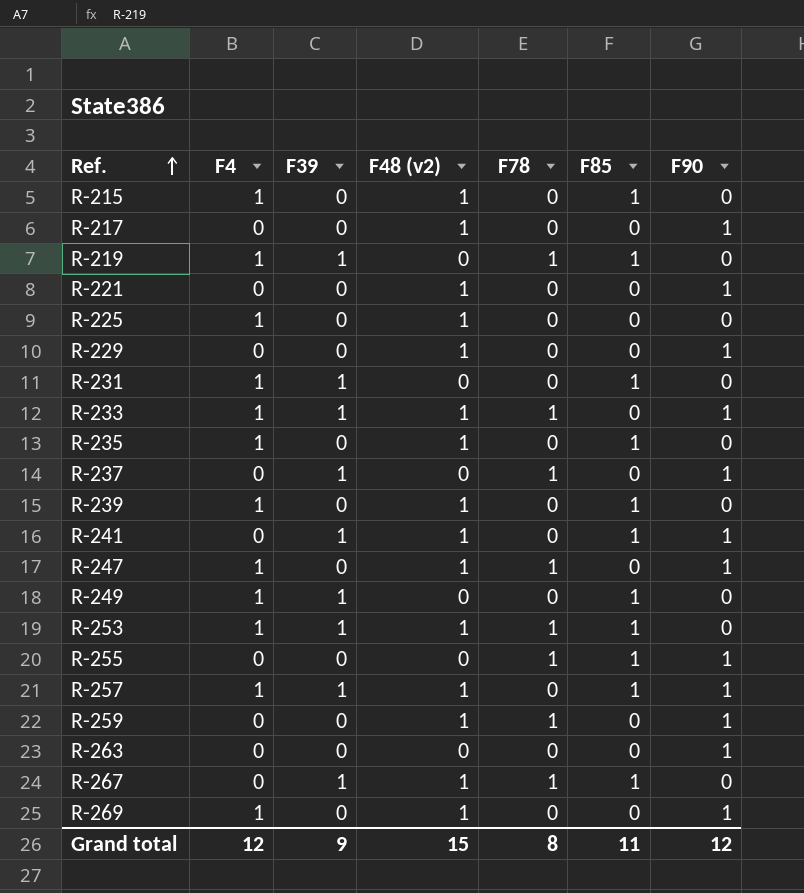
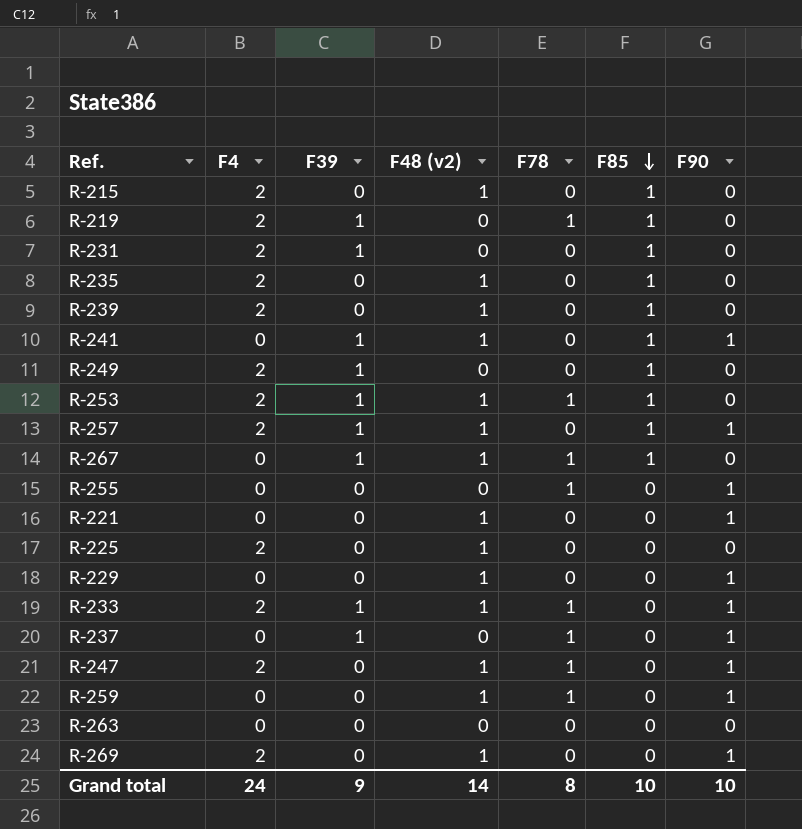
row order: Ref. ascending -> F85 descending
row R-217: 0 | 0 | 1 | 0 | 0 | 1 -> none
R-215 | F4: 1 -> 2
R-219 | F4: 1 -> 2
R-231 | F4: 1 -> 2
R-235 | F4: 1 -> 2
R-239 | F4: 1 -> 2
R-249 | F4: 1 -> 2
R-253 | F4: 1 -> 2
R-257 | F4: 1 -> 2
R-255 | F85: 1 -> 0
R-225 | F4: 1 -> 2
R-233 | F4: 1 -> 2
R-247 | F4: 1 -> 2
R-263 | F90: 1 -> 0
R-269 | F4: 1 -> 2
Grand total | F4: 12 -> 24
Grand total | F48 (v2): 15 -> 14
Grand total | F85: 11 -> 10
Grand total | F90: 12 -> 10

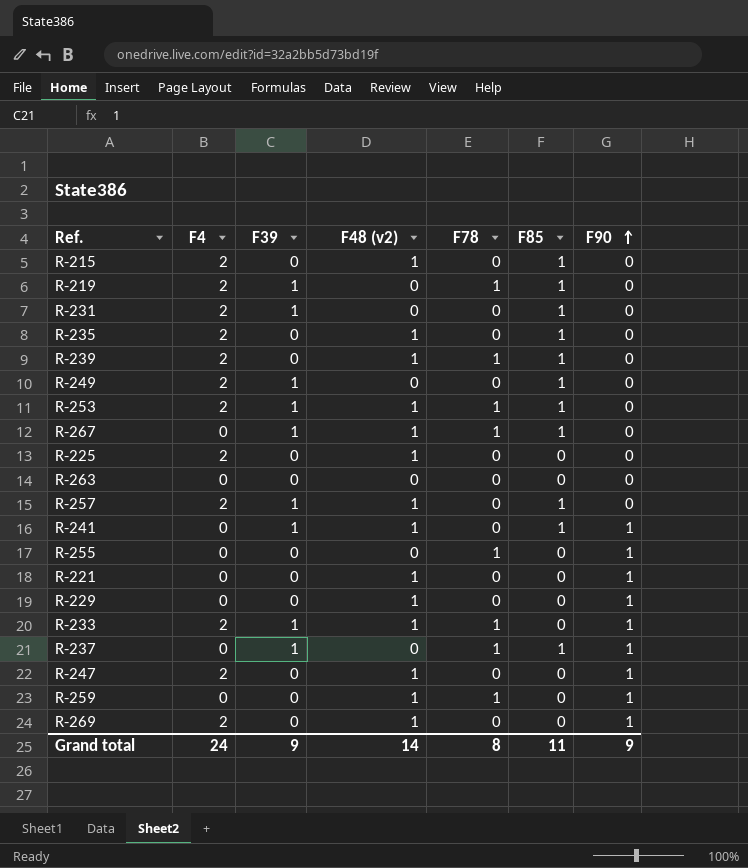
row order: F85 descending -> F90 ascending
R-239 | F78: 0 -> 1
R-257 | F90: 1 -> 0
R-237 | F85: 0 -> 1
R-247 | F78: 1 -> 0
Grand total | F85: 10 -> 11
Grand total | F90: 10 -> 9

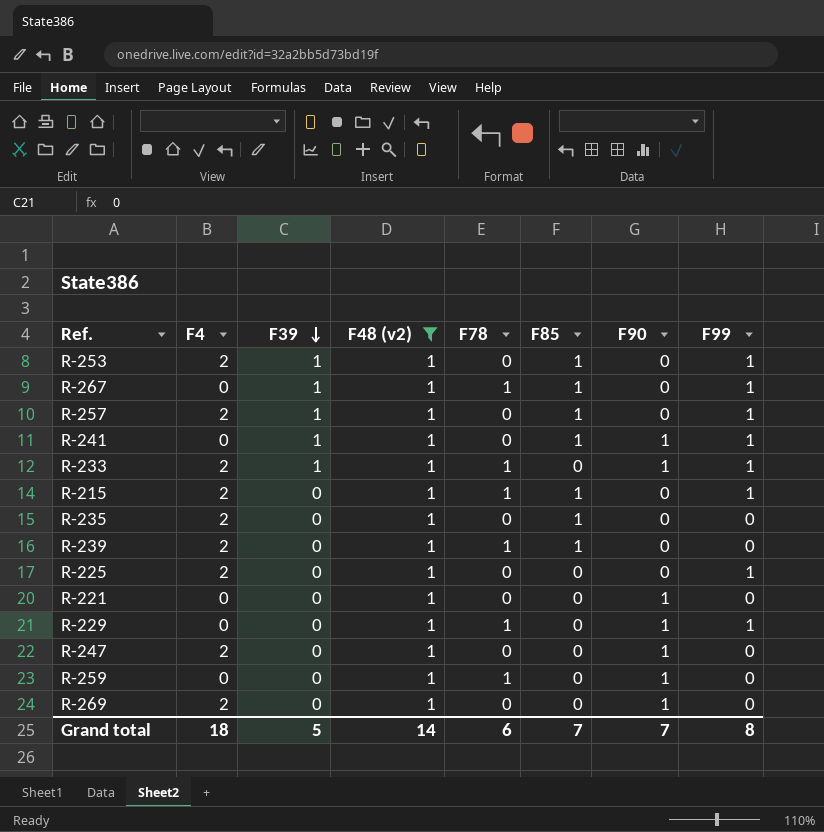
filter: none -> F48 (v2) = 1
row order: F90 ascending -> F39 descending
column F99 | position: none -> 8
R-253 | F78: 1 -> 0
R-215 | F78: 0 -> 1
R-229 | F78: 0 -> 1
Grand total | F4: 24 -> 18
Grand total | F39: 9 -> 5
Grand total | F78: 8 -> 6
Grand total | F85: 11 -> 7
Grand total | F90: 9 -> 7

